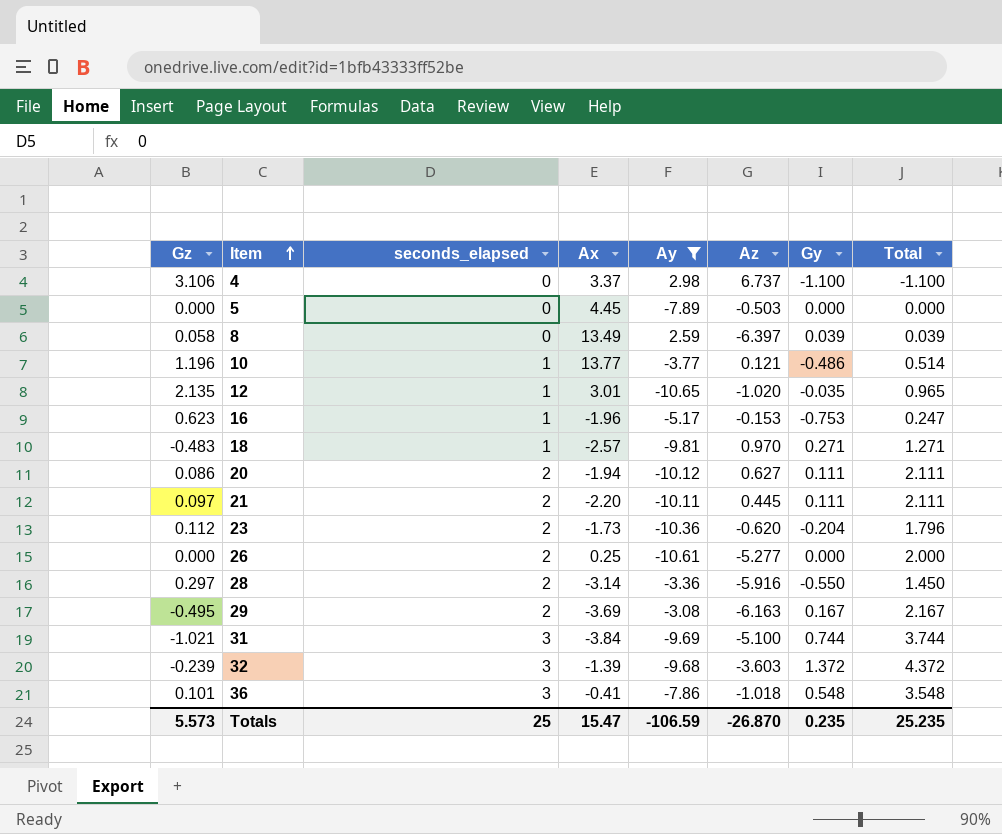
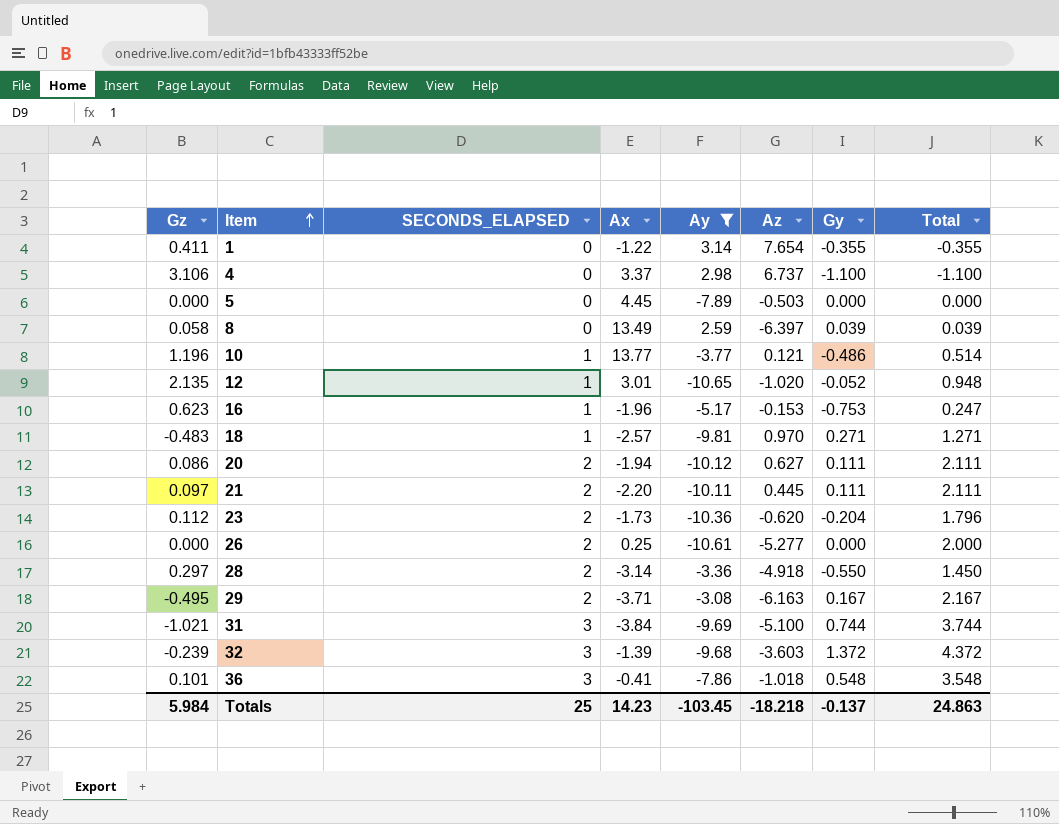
column name: seconds_elapsed -> SECONDS_ELAPSED
row 1: none -> 0.411 | 0 | -1.22 | 3.14 | 7.654 | -0.355 | -0.355
12 | Gy: -0.035 -> -0.052
12 | Total: 0.965 -> 0.948
28 | Az: -5.916 -> -4.918
29 | Ax: -3.69 -> -3.71
Totals | Gz: 5.573 -> 5.984
Totals | Ax: 15.47 -> 14.23
Totals | Ay: -106.59 -> -103.45
Totals | Az: -26.870 -> -18.218
Totals | Gy: 0.235 -> -0.137
Totals | Total: 25.235 -> 24.863

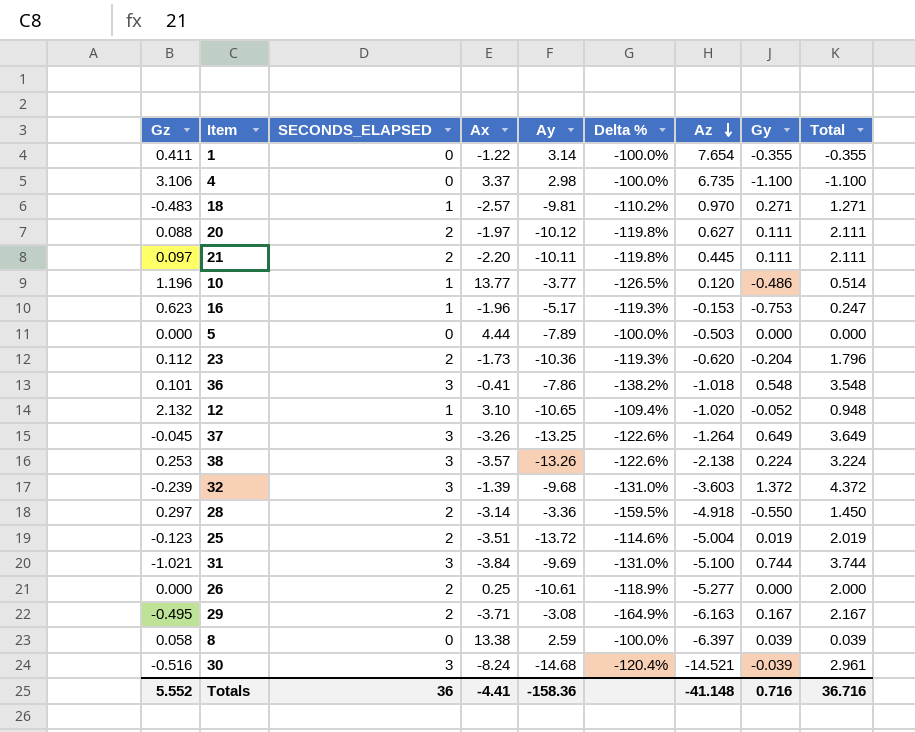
filter: Ay >= -10.65 -> none
row order: Item ascending -> Az descending
column Delta % | formula: none -> ([SECONDS_ELAPSED] - [Ay]) / [Ay]
4 | Az: 6.737 -> 6.735
20 | Gz: 0.086 -> 0.088
20 | Ax: -1.94 -> -1.97
10 | Az: 0.121 -> 0.120
5 | Ax: 4.45 -> 4.44
12 | Gz: 2.135 -> 2.132
12 | Ax: 3.01 -> 3.10
8 | Ax: 13.49 -> 13.38
Totals | Gz: 5.984 -> 5.552
Totals | SECONDS_ELAPSED: 25 -> 36
Totals | Ax: 14.23 -> -4.41
Totals | Ay: -103.45 -> -158.36
Totals | Az: -18.218 -> -41.148
Totals | Gy: -0.137 -> 0.716
Totals | Total: 24.863 -> 36.716

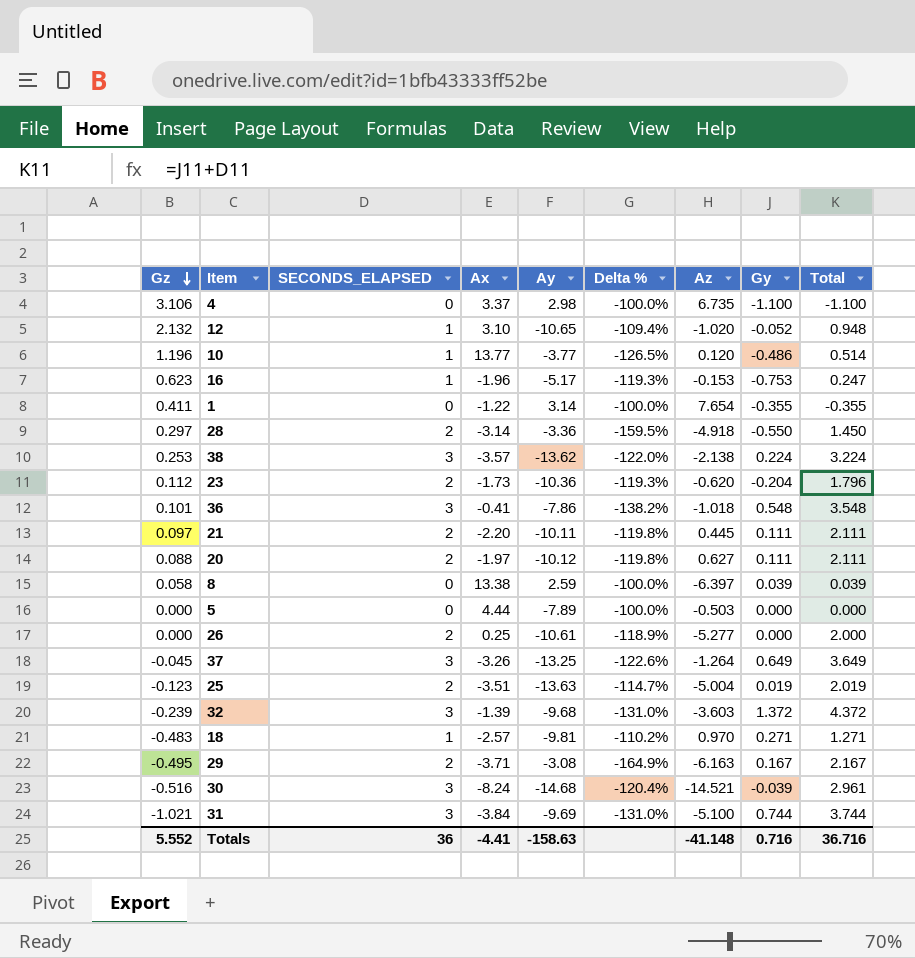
row order: Az descending -> Gz descending
38 | Ay: -13.26 -> -13.62
38 | Delta %: -122.6% -> -122.0%
25 | Ay: -13.72 -> -13.63
25 | Delta %: -114.6% -> -114.7%
Totals | Ay: -158.36 -> -158.63

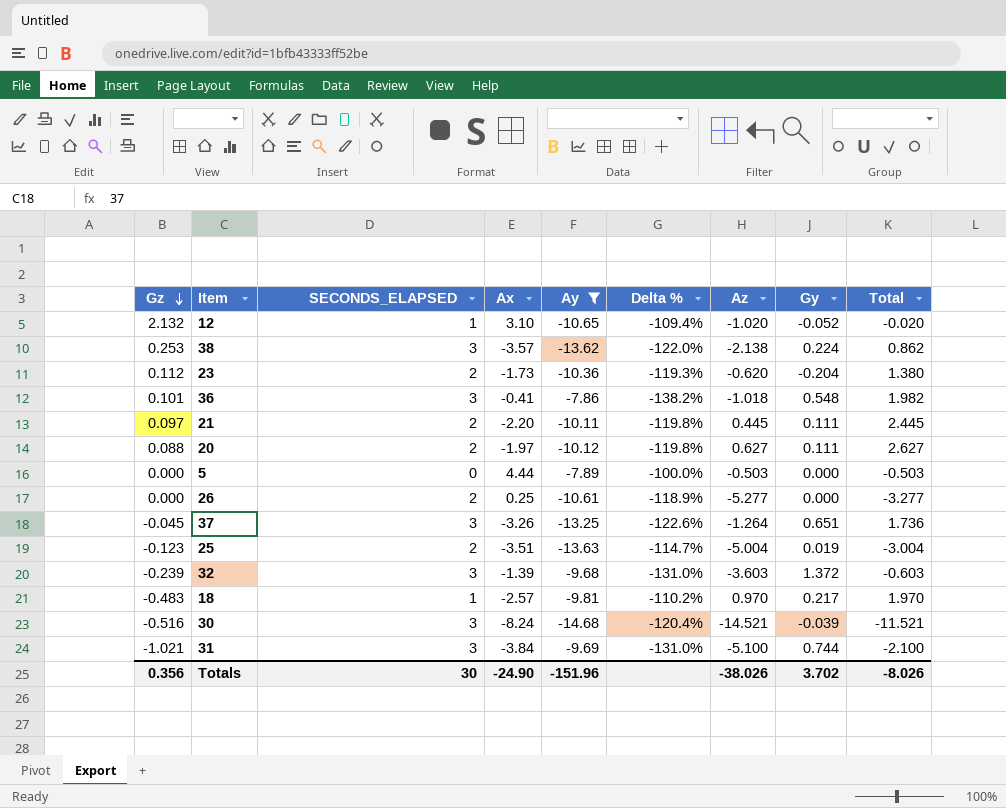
filter: none -> Ay <= -7.86
column Total | formula: [SECONDS_ELAPSED] + [Gy] -> [SECONDS_ELAPSED] + [Az]
37 | Gy: 0.649 -> 0.651
18 | Gy: 0.271 -> 0.217
Totals | Gz: 5.552 -> 0.356
Totals | SECONDS_ELAPSED: 36 -> 30
Totals | Ax: -4.41 -> -24.90
Totals | Ay: -158.63 -> -151.96
Totals | Az: -41.148 -> -38.026
Totals | Gy: 0.716 -> 3.702
Totals | Total: 36.716 -> -8.026

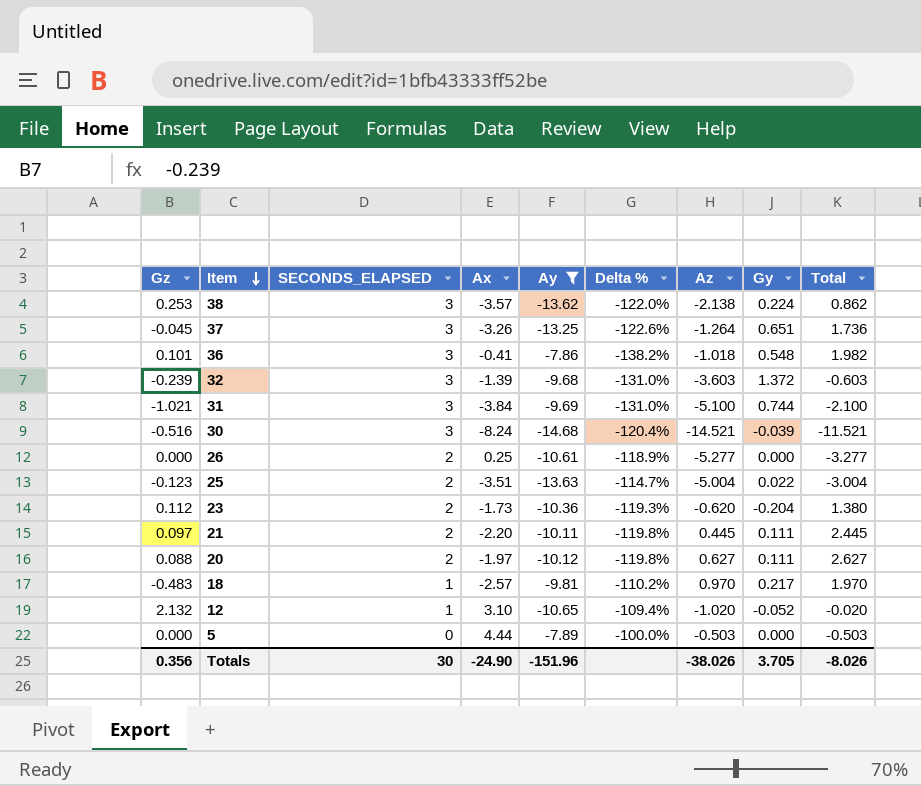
row order: Gz descending -> Item descending
25 | Gy: 0.019 -> 0.022
Totals | Gy: 3.702 -> 3.705

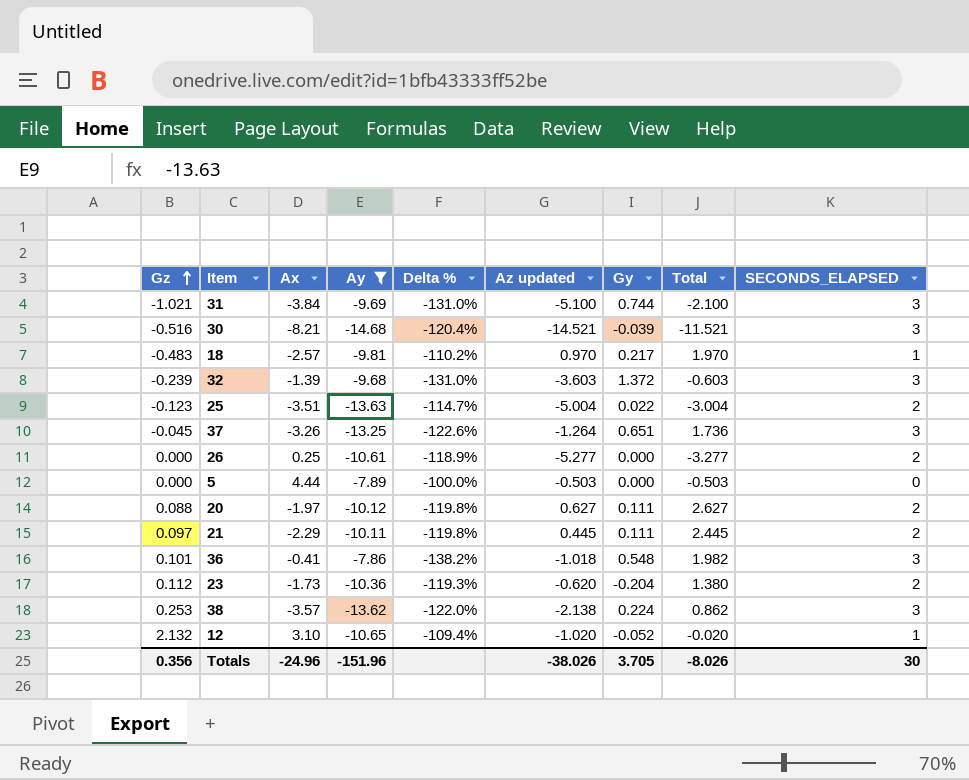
row order: Item descending -> Gz ascending
column name: Az -> Az updated
column SECONDS_ELAPSED | position: 3 -> 9
30 | Ax: -8.24 -> -8.21
21 | Ax: -2.20 -> -2.29
Totals | Ax: -24.90 -> -24.96

